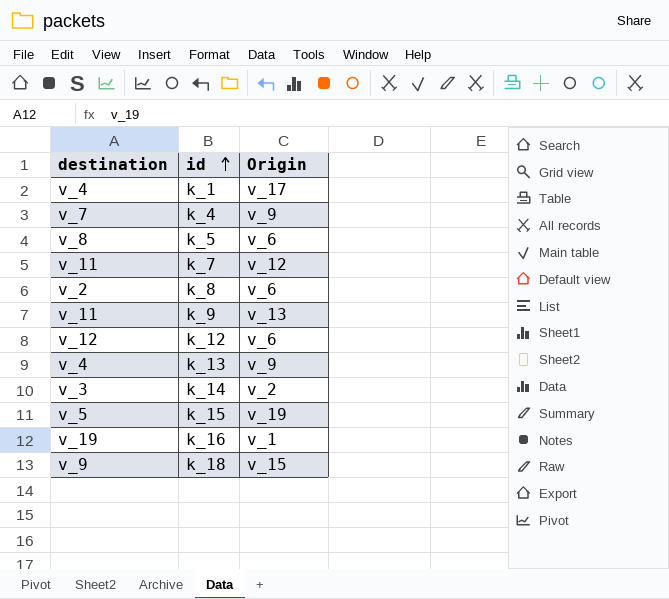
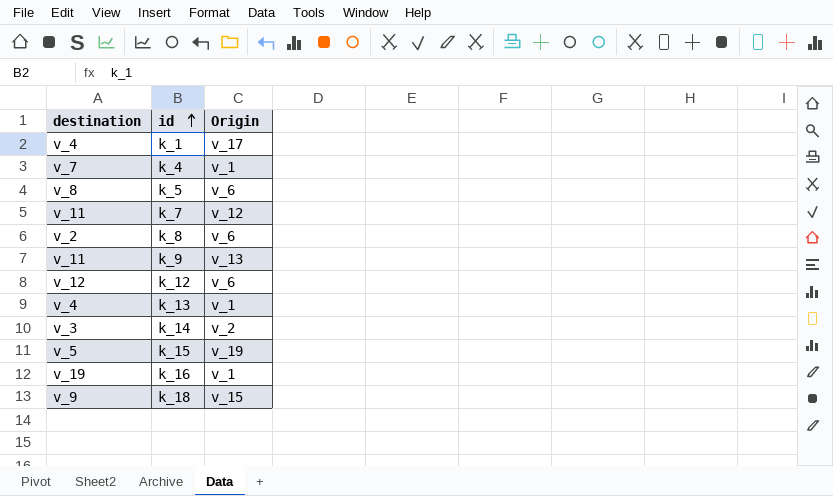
k_4 | Origin: v_9 -> v_1
k_13 | Origin: v_9 -> v_1

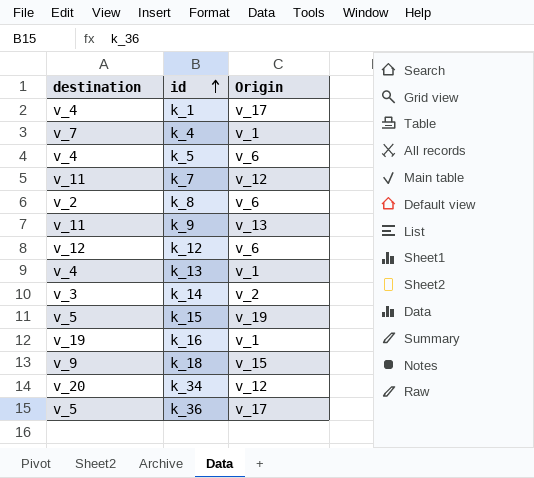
k_5 | destination: v_8 -> v_4
row k_34: none -> v_20 | v_12
row k_36: none -> v_5 | v_17

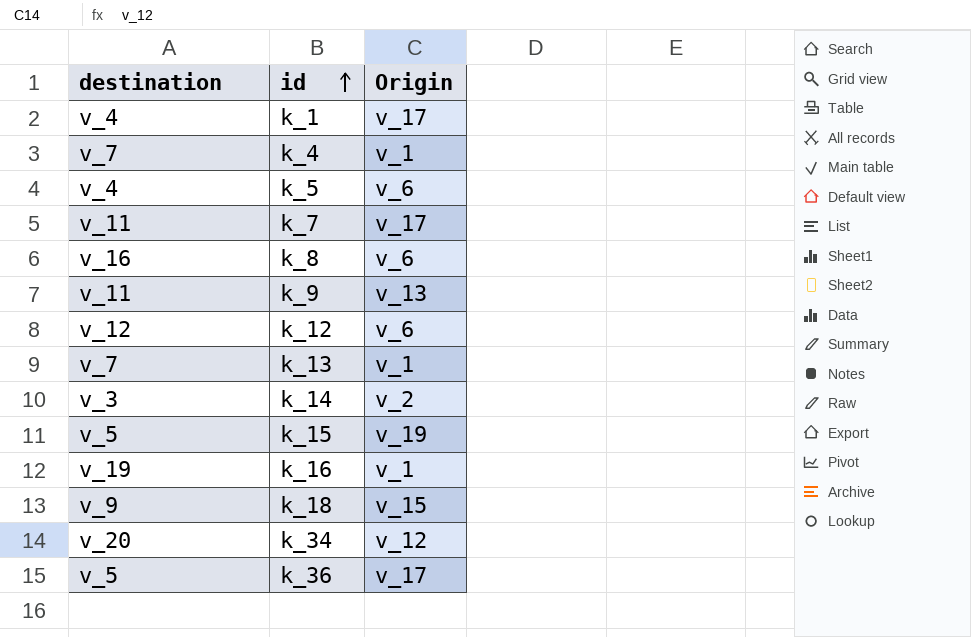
k_7 | Origin: v_12 -> v_17
k_8 | destination: v_2 -> v_16
k_13 | destination: v_4 -> v_7

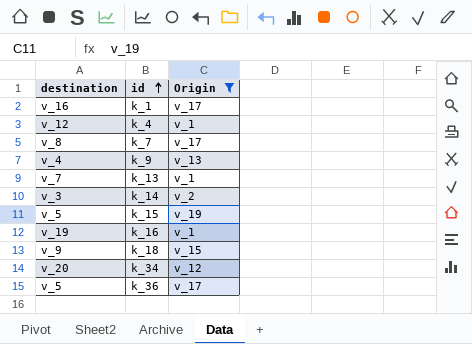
filter: none -> Origin != v_6
k_1 | destination: v_4 -> v_16
k_4 | destination: v_7 -> v_12
k_7 | destination: v_11 -> v_8
k_9 | destination: v_11 -> v_4

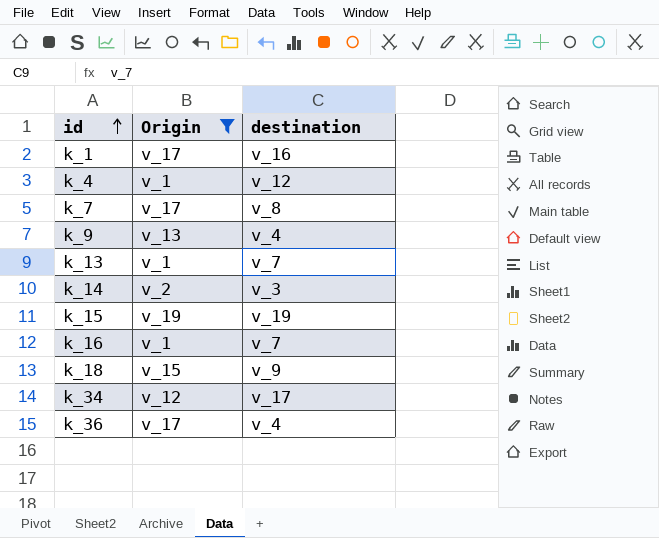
column destination | position: 1 -> 3
k_15 | destination: v_5 -> v_19
k_16 | destination: v_19 -> v_7
k_34 | destination: v_20 -> v_17
k_36 | destination: v_5 -> v_4

